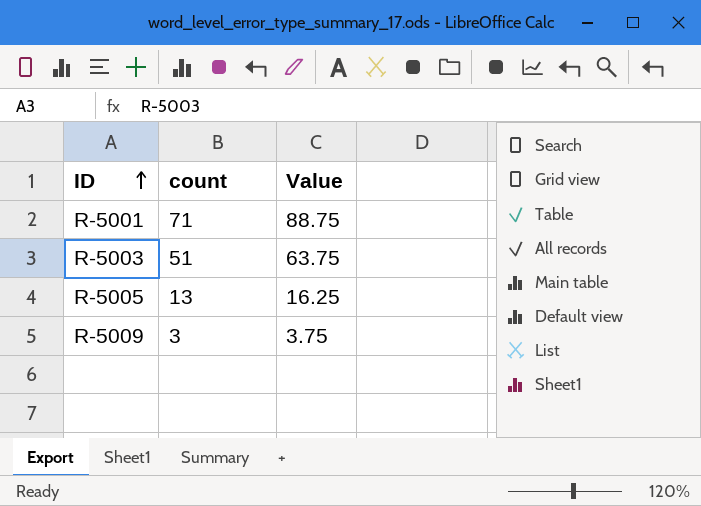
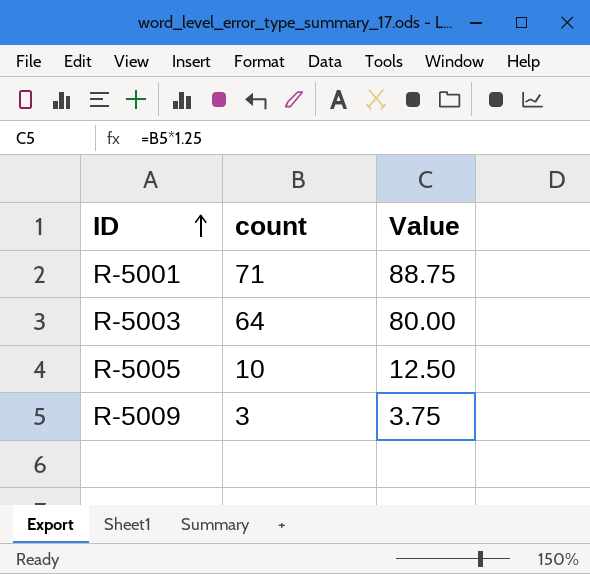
R-5003 | count: 51 -> 64
R-5003 | Value: 63.75 -> 80.00
R-5005 | count: 13 -> 10
R-5005 | Value: 16.25 -> 12.50

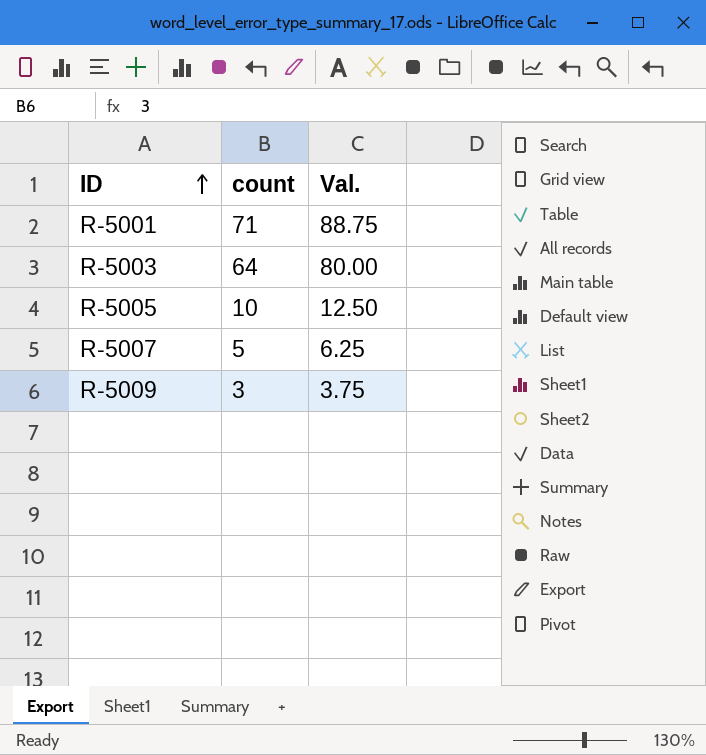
column name: Value -> Val.
row R-5007: none -> 5 | 6.25

